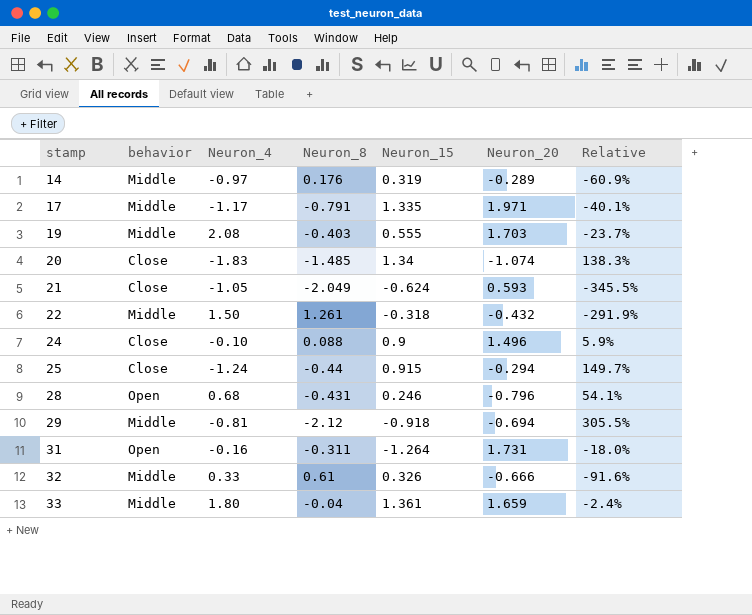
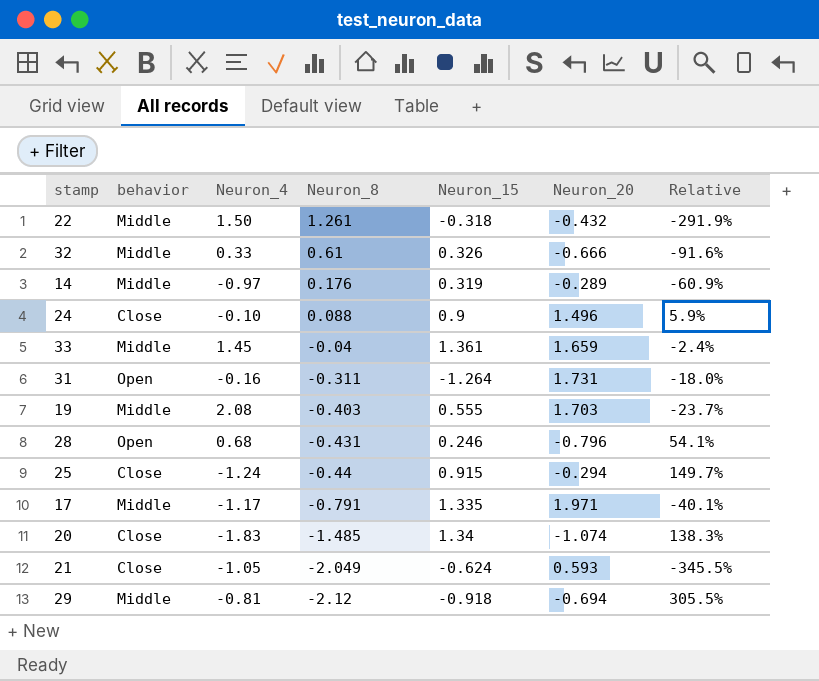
row order: stamp ascending -> Neuron_8 descending
33 | Neuron_4: 1.80 -> 1.45

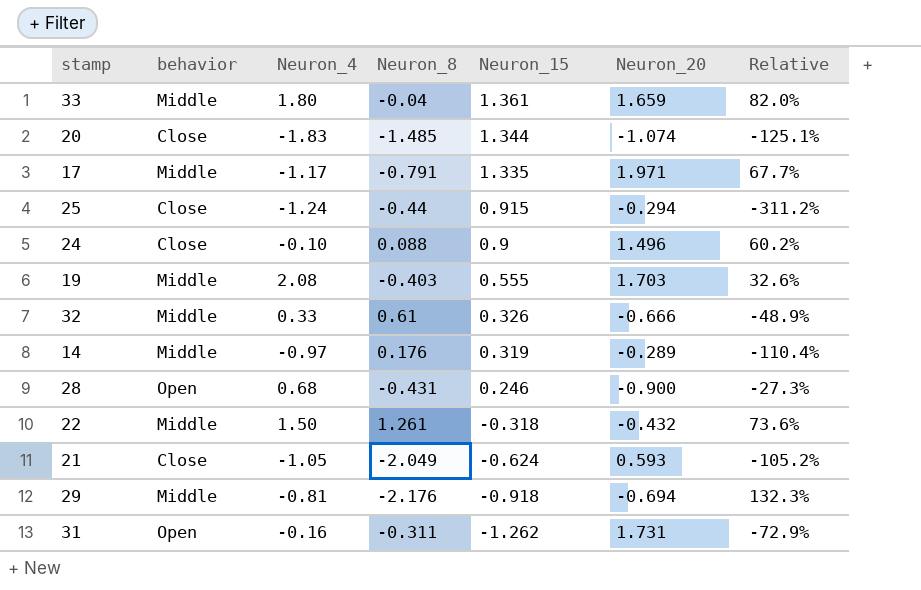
row order: Neuron_8 descending -> Neuron_15 descending
column Relative | formula: [Neuron_8] / [Neuron_20] -> [Neuron_15] / [Neuron_20]
33 | Neuron_4: 1.45 -> 1.80
20 | Neuron_15: 1.34 -> 1.344
28 | Neuron_20: -0.796 -> -0.900
29 | Neuron_8: -2.12 -> -2.176
31 | Neuron_15: -1.264 -> -1.262

